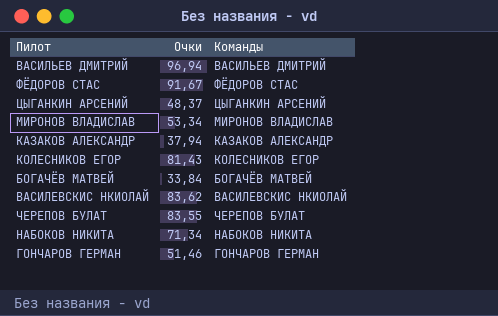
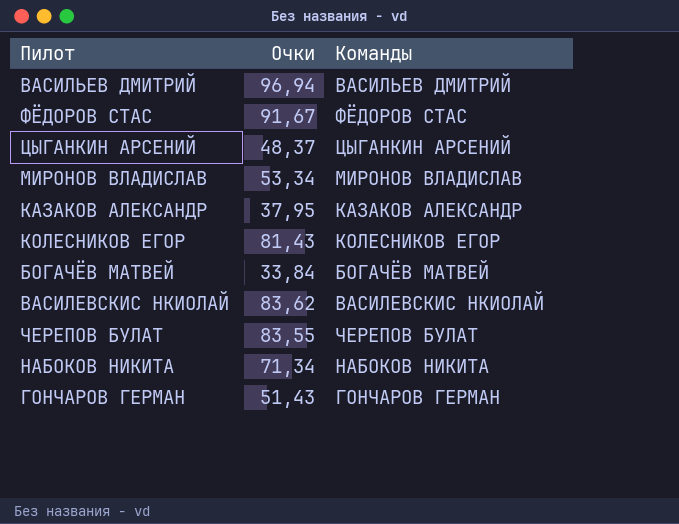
КАЗАКОВ АЛЕКСАНДР | Очки: 37,94 -> 37,95
ГОНЧАРОВ ГЕРМАН | Очки: 51,46 -> 51,43

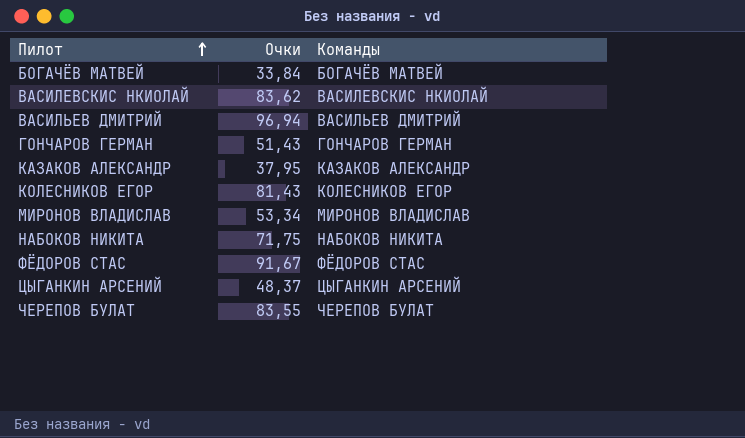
row order: none -> Пилот ascending
НАБОКОВ НИКИТА | Очки: 71,34 -> 71,75

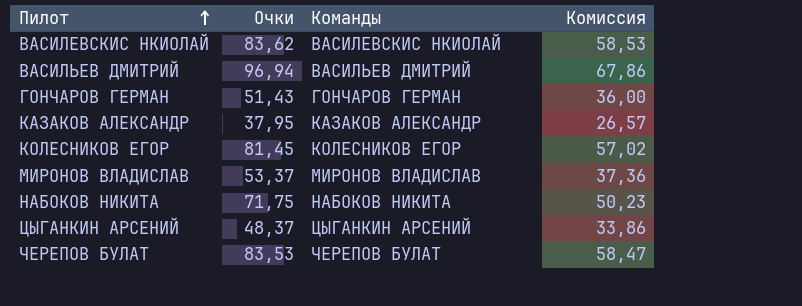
column Комиссия | formula: none -> [Очки] * 0,7
row БОГАЧЁВ МАТВЕЙ: 33,84 | БОГАЧЁВ МАТВЕЙ -> none
row ФЁДОРОВ СТАС: 91,67 | ФЁДОРОВ СТАС -> none
КОЛЕСНИКОВ ЕГОР | Очки: 81,43 -> 81,45
МИРОНОВ ВЛАДИСЛАВ | Очки: 53,34 -> 53,37
ЧЕРЕПОВ БУЛАТ | Очки: 83,55 -> 83,53

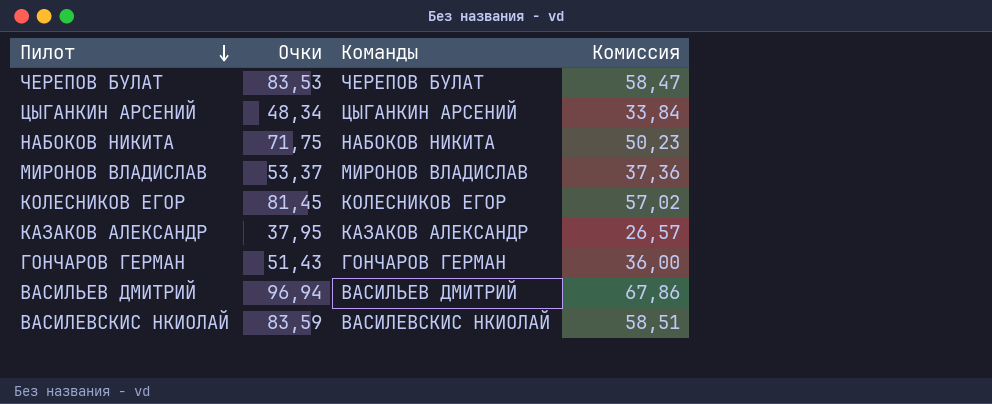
row order: Пилот ascending -> Пилот descending
ЦЫГАНКИН АРСЕНИЙ | Очки: 48,37 -> 48,34
ЦЫГАНКИН АРСЕНИЙ | Комиссия: 33,86 -> 33,84
ВАСИЛЕВСКИС НКИОЛАЙ | Очки: 83,62 -> 83,59
ВАСИЛЕВСКИС НКИОЛАЙ | Комиссия: 58,53 -> 58,51

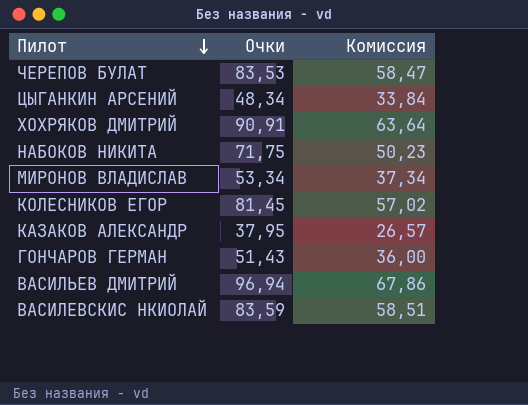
column Команды | position: 3 -> none
row ХОХРЯКОВ ДМИТРИЙ: none -> 90,91 | 63,64
МИРОНОВ ВЛАДИСЛАВ | Очки: 53,37 -> 53,34
МИРОНОВ ВЛАДИСЛАВ | Комиссия: 37,36 -> 37,34

